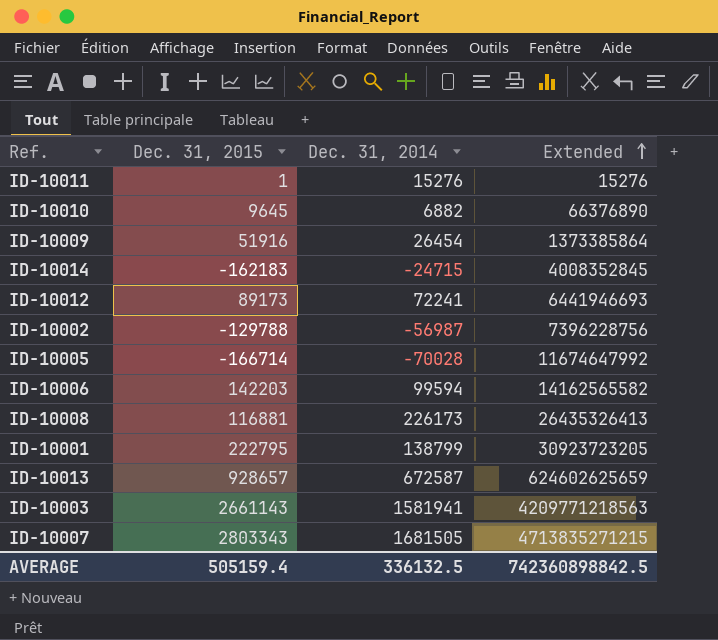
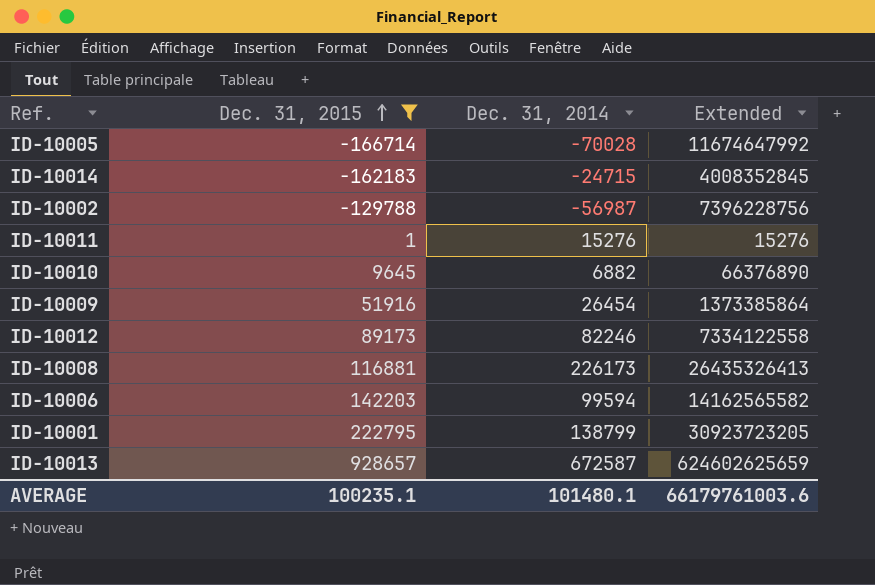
filter: none -> Dec. 31, 2015 <= 928657
row order: Extended ascending -> Dec. 31, 2015 ascending
ID-10012 | Dec. 31, 2014: 72241 -> 82246
ID-10012 | Extended: 6441946693 -> 7334122558
AVERAGE | Dec. 31, 2015: 505159.4 -> 100235.1
AVERAGE | Dec. 31, 2014: 336132.5 -> 101480.1
AVERAGE | Extended: 742360898842.5 -> 66179761003.6

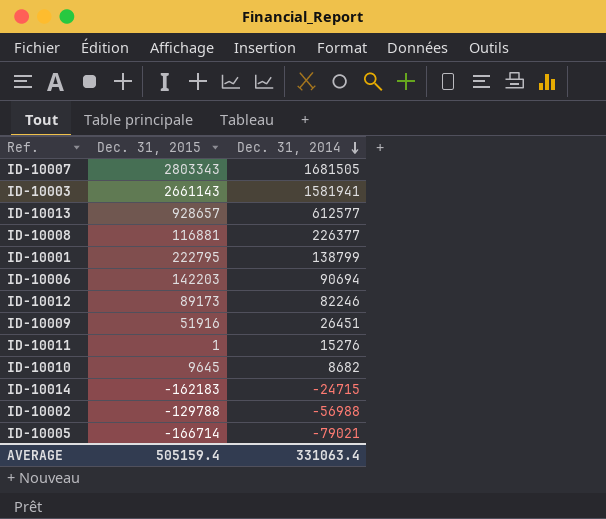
filter: Dec. 31, 2015 <= 928657 -> none
row order: Dec. 31, 2015 ascending -> Dec. 31, 2014 descending
column Extended | formula: [Dec. 31, 2015] * [Dec. 31, 2014] -> none
ID-10013 | Dec. 31, 2014: 672587 -> 612577
ID-10008 | Dec. 31, 2014: 226173 -> 226377
ID-10006 | Dec. 31, 2014: 99594 -> 90694
ID-10009 | Dec. 31, 2014: 26454 -> 26451
ID-10010 | Dec. 31, 2014: 6882 -> 8682
ID-10002 | Dec. 31, 2014: -56987 -> -56988
ID-10005 | Dec. 31, 2014: -70028 -> -79021
AVERAGE | Dec. 31, 2015: 100235.1 -> 505159.4
AVERAGE | Dec. 31, 2014: 101480.1 -> 331063.4

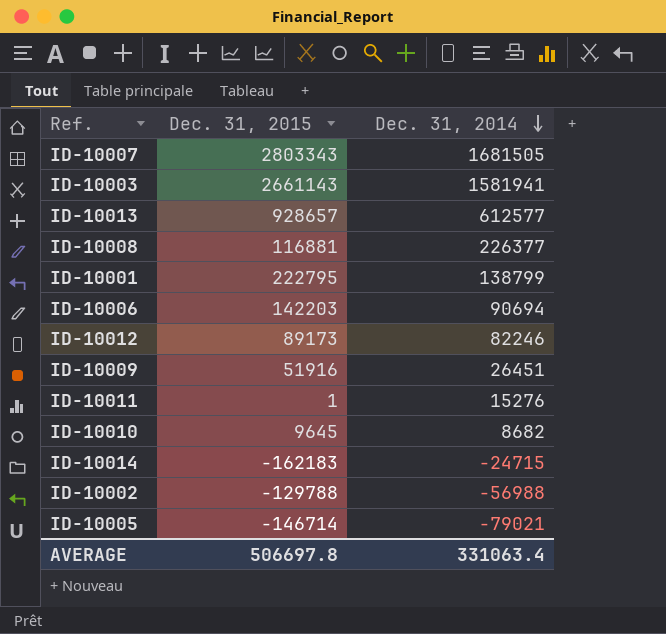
ID-10005 | Dec. 31, 2015: -166714 -> -146714
AVERAGE | Dec. 31, 2015: 505159.4 -> 506697.8

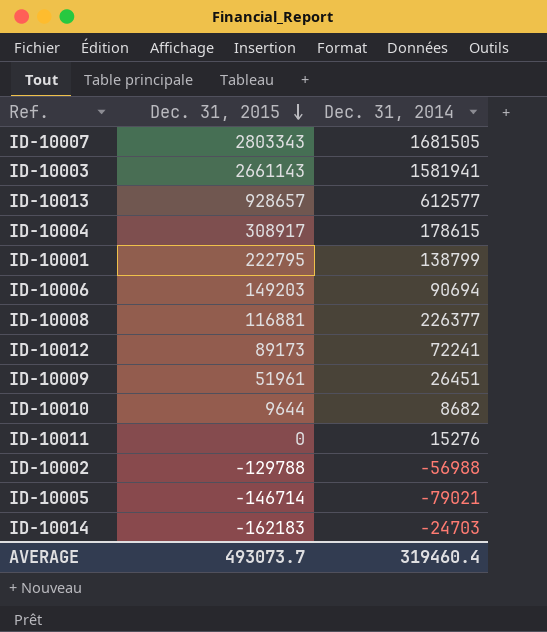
row order: Dec. 31, 2014 descending -> Dec. 31, 2015 descending
row ID-10004: none -> 308917 | 178615
ID-10006 | Dec. 31, 2015: 142203 -> 149203
ID-10012 | Dec. 31, 2014: 82246 -> 72241
ID-10009 | Dec. 31, 2015: 51916 -> 51961
ID-10010 | Dec. 31, 2015: 9645 -> 9644
ID-10011 | Dec. 31, 2015: 1 -> 0
ID-10014 | Dec. 31, 2014: -24715 -> -24703
AVERAGE | Dec. 31, 2015: 506697.8 -> 493073.7
AVERAGE | Dec. 31, 2014: 331063.4 -> 319460.4

